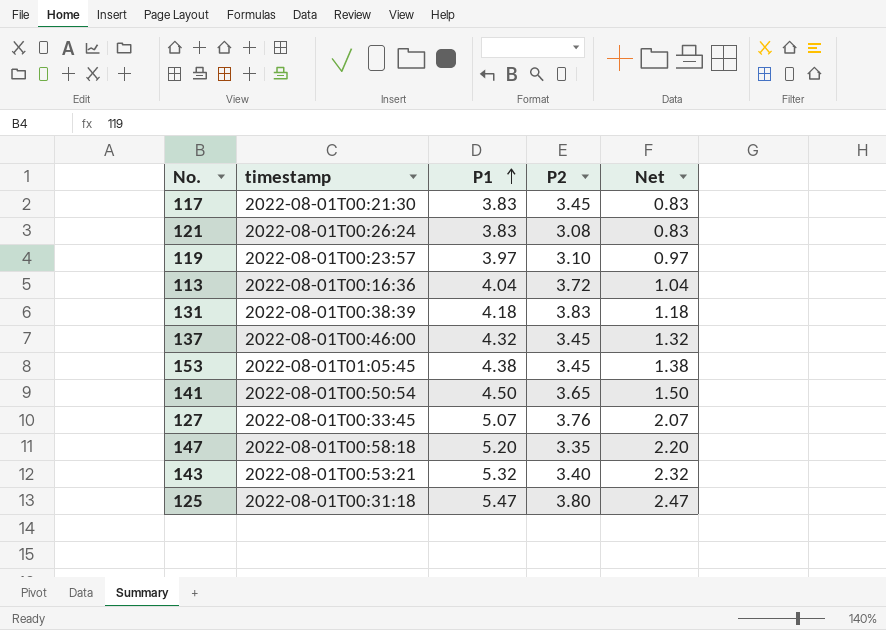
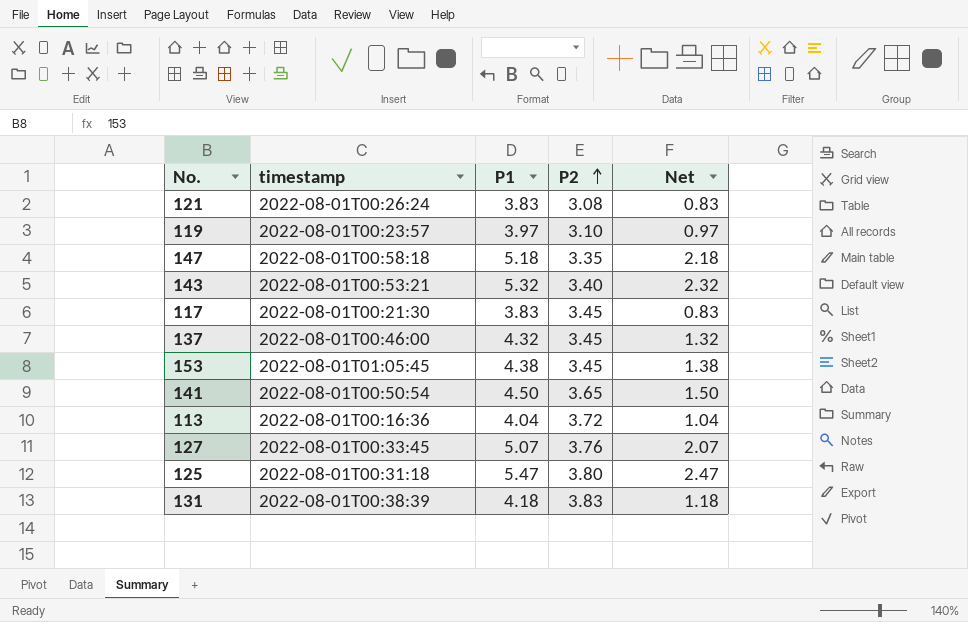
row order: P1 ascending -> P2 ascending
147 | P1: 5.20 -> 5.18
147 | Net: 2.20 -> 2.18

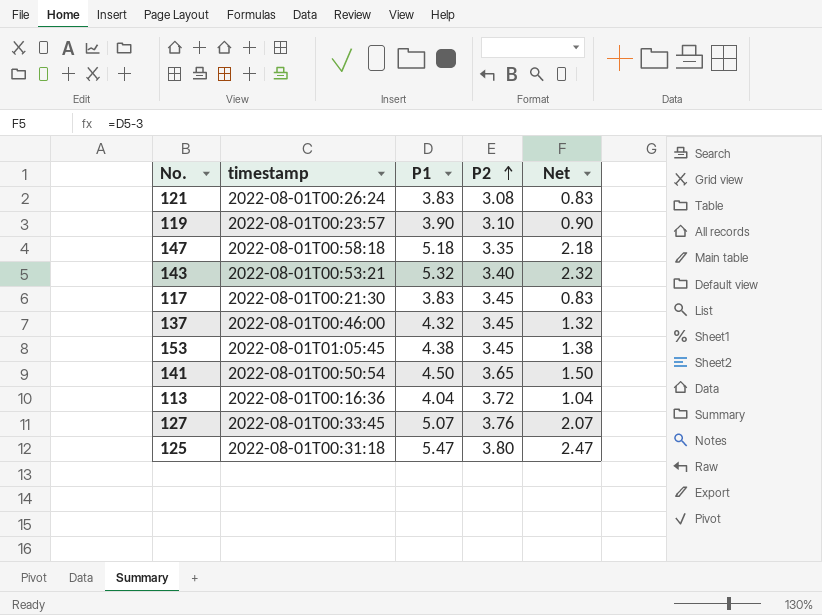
row 131: 2022-08-01T00:38:39 | 4.18 | 3.83 | 1.18 -> none
119 | P1: 3.97 -> 3.90
119 | Net: 0.97 -> 0.90

